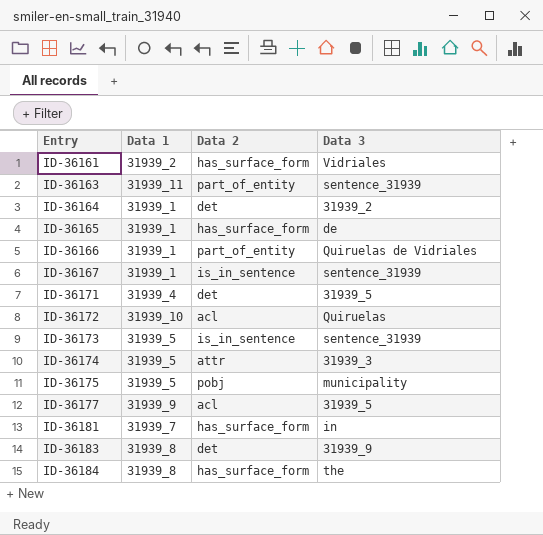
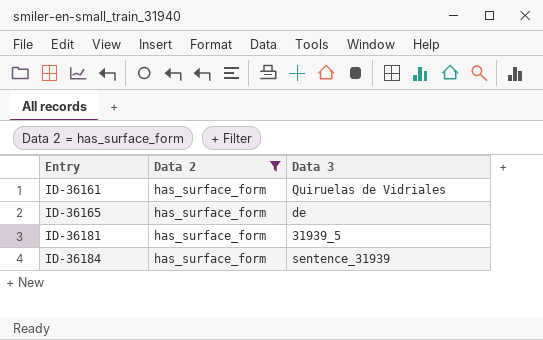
filter: none -> Data 2 = has_surface_form
column Data 1 | position: 2 -> none
ID-36161 | Data 3: Vidriales -> Quiruelas de Vidriales
ID-36181 | Data 3: in -> 31939_5
ID-36184 | Data 3: the -> sentence_31939

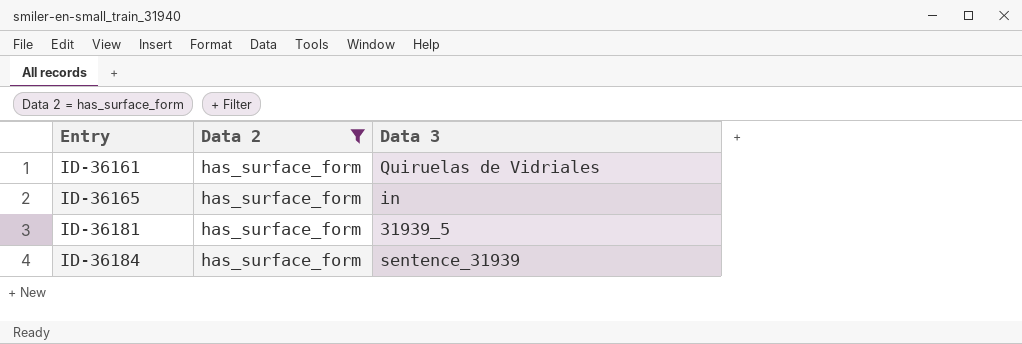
ID-36165 | Data 3: de -> in

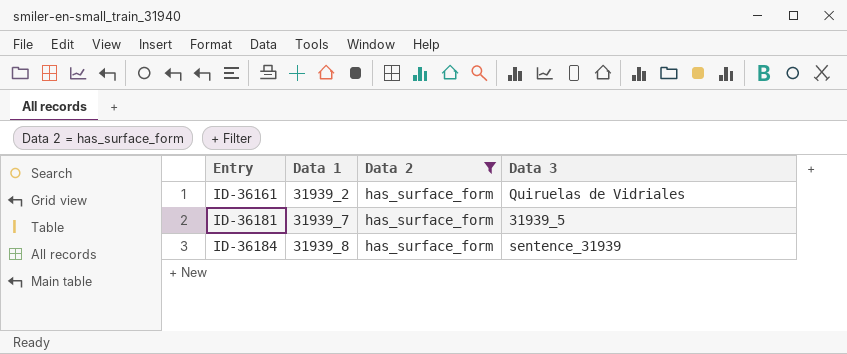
column Data 1 | position: none -> 2
row ID-36165: has_surface_form | in -> none

